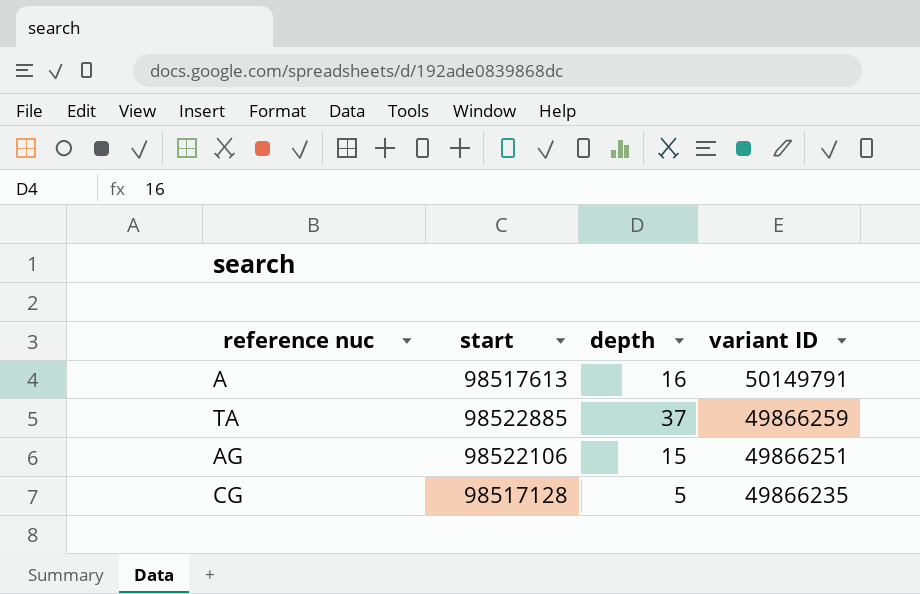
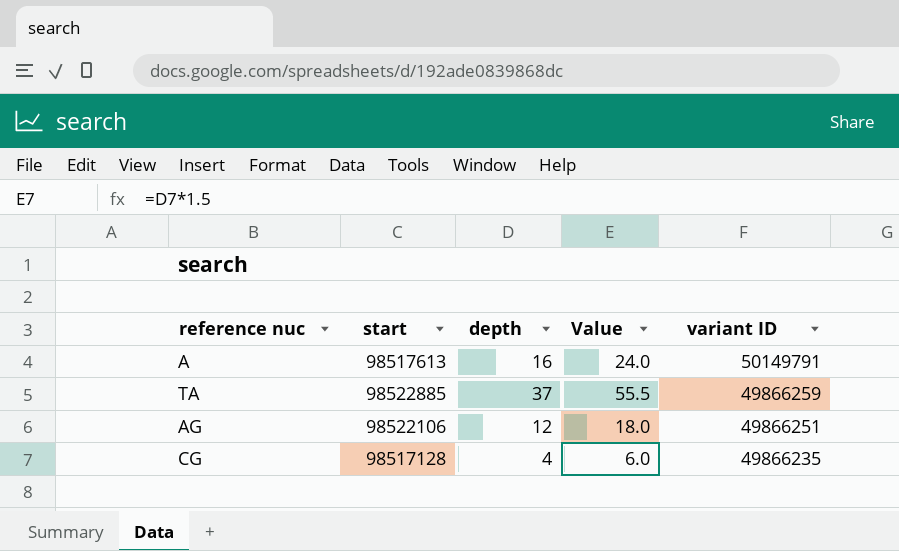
column Value | formula: none -> [depth] * 1.5
AG | depth: 15 -> 12
CG | depth: 5 -> 4

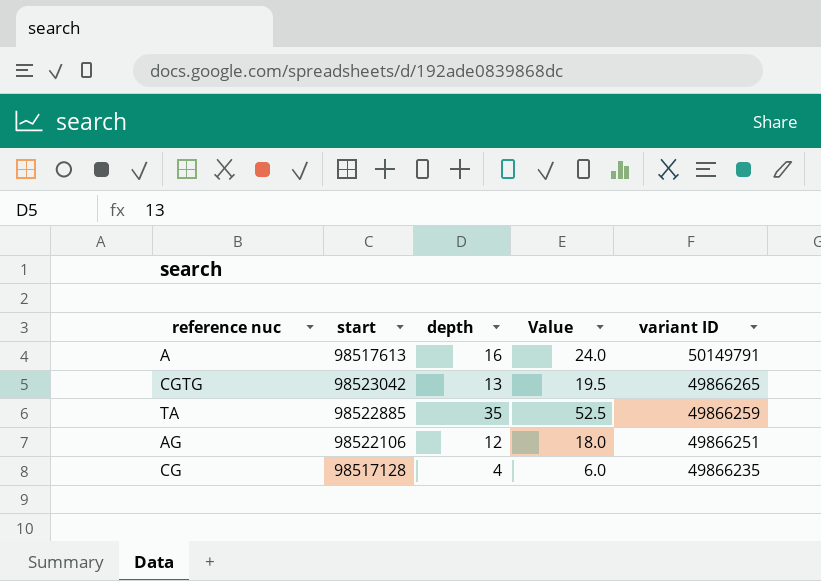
row CGTG: none -> 98523042 | 13 | 19.5 | 49866265
TA | depth: 37 -> 35
TA | Value: 55.5 -> 52.5

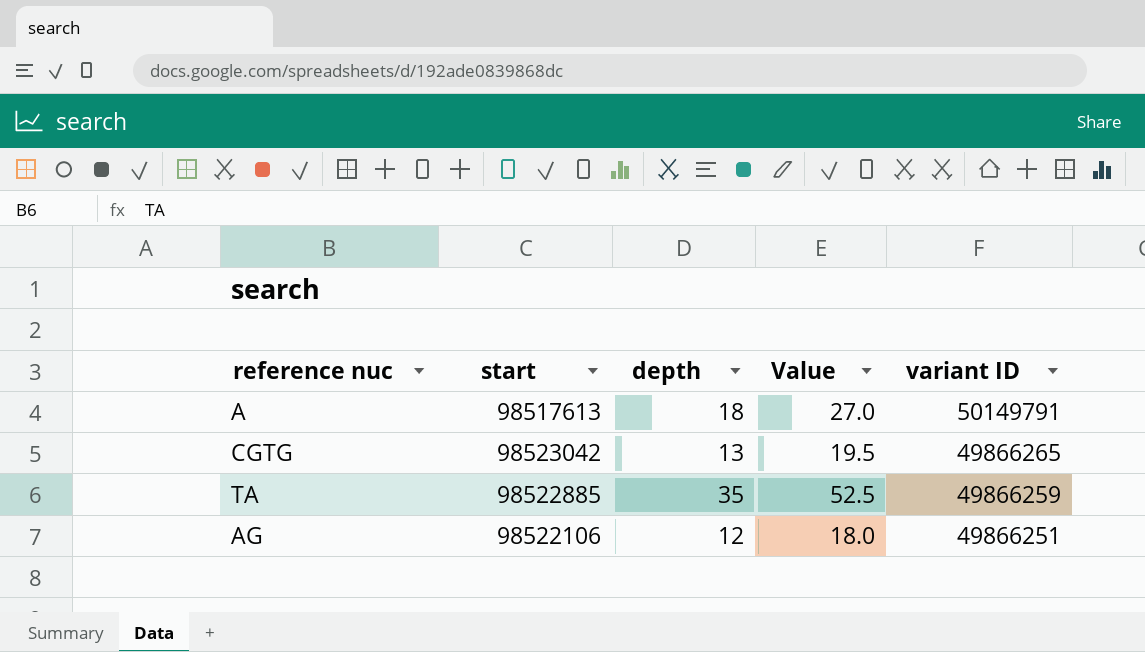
row CG: 98517128 | 4 | 6.0 | 49866235 -> none
A | depth: 16 -> 18
A | Value: 24.0 -> 27.0

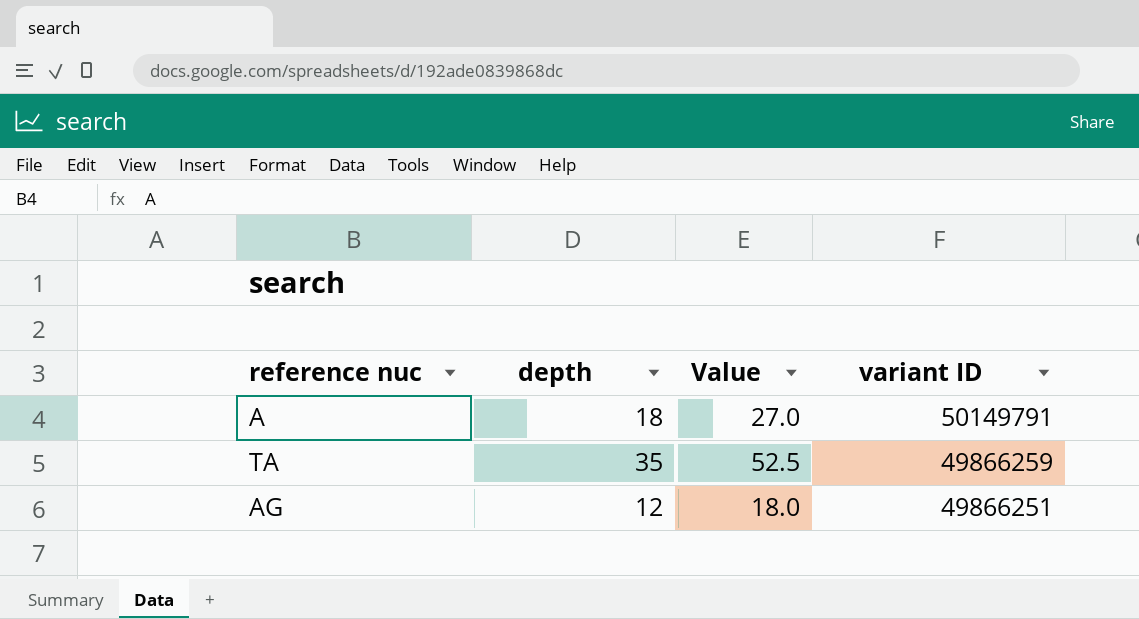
column start | position: 2 -> none
row CGTG: 98523042 | 13 | 19.5 | 49866265 -> none

